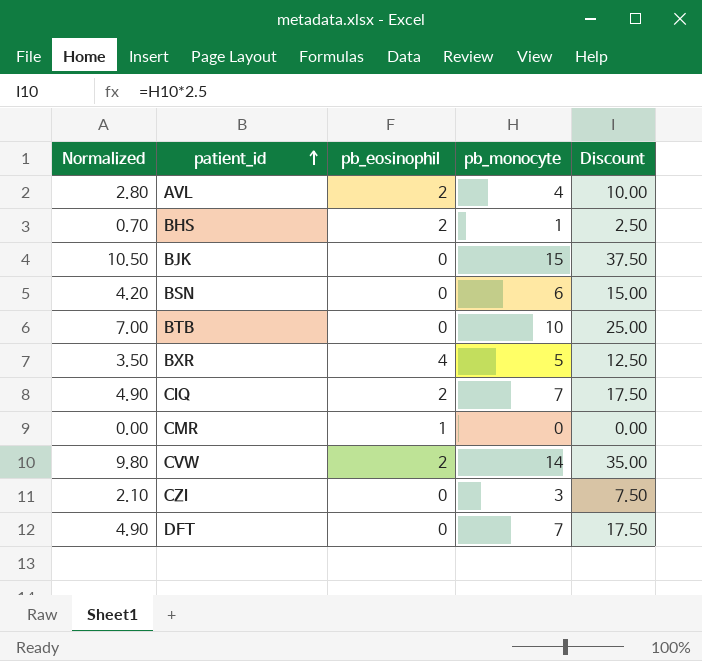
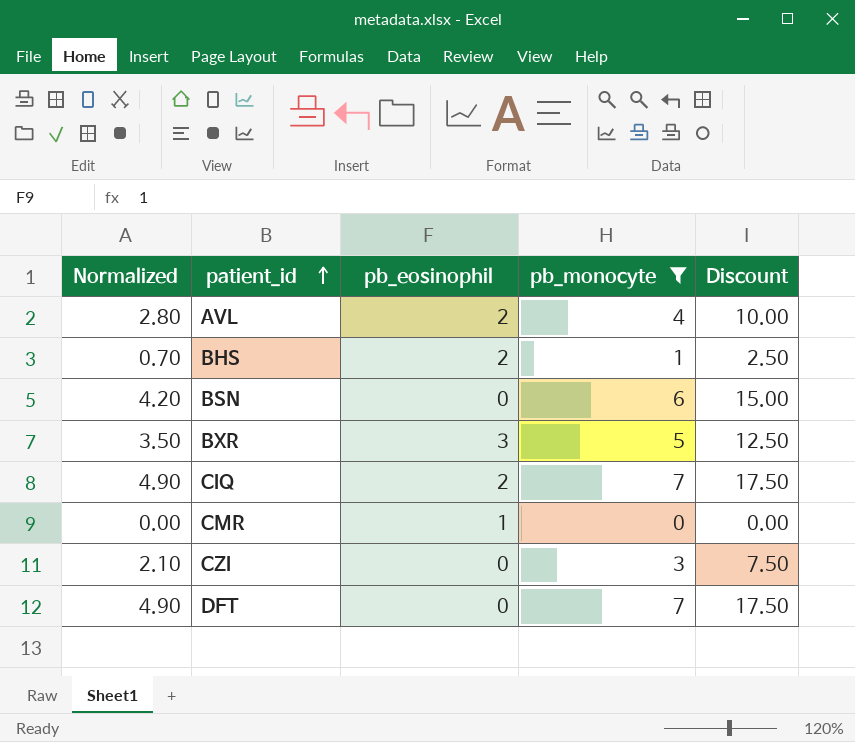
filter: none -> pb_monocyte <= 7
BXR | pb_eosinophil: 4 -> 3

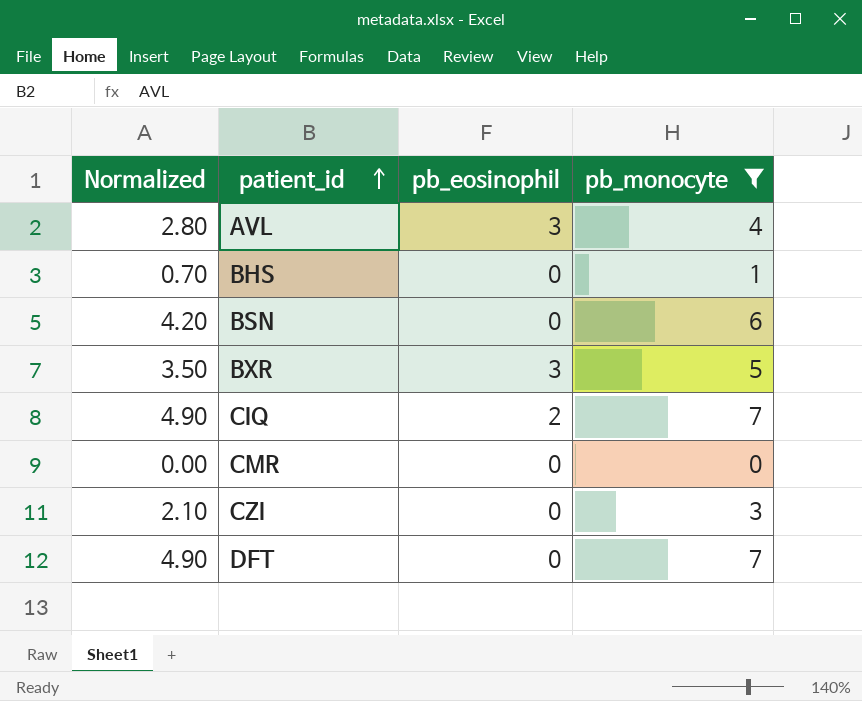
column Discount | formula: [pb_monocyte] * 2.5 -> none
AVL | pb_eosinophil: 2 -> 3
BHS | pb_eosinophil: 2 -> 0
CMR | pb_eosinophil: 1 -> 0

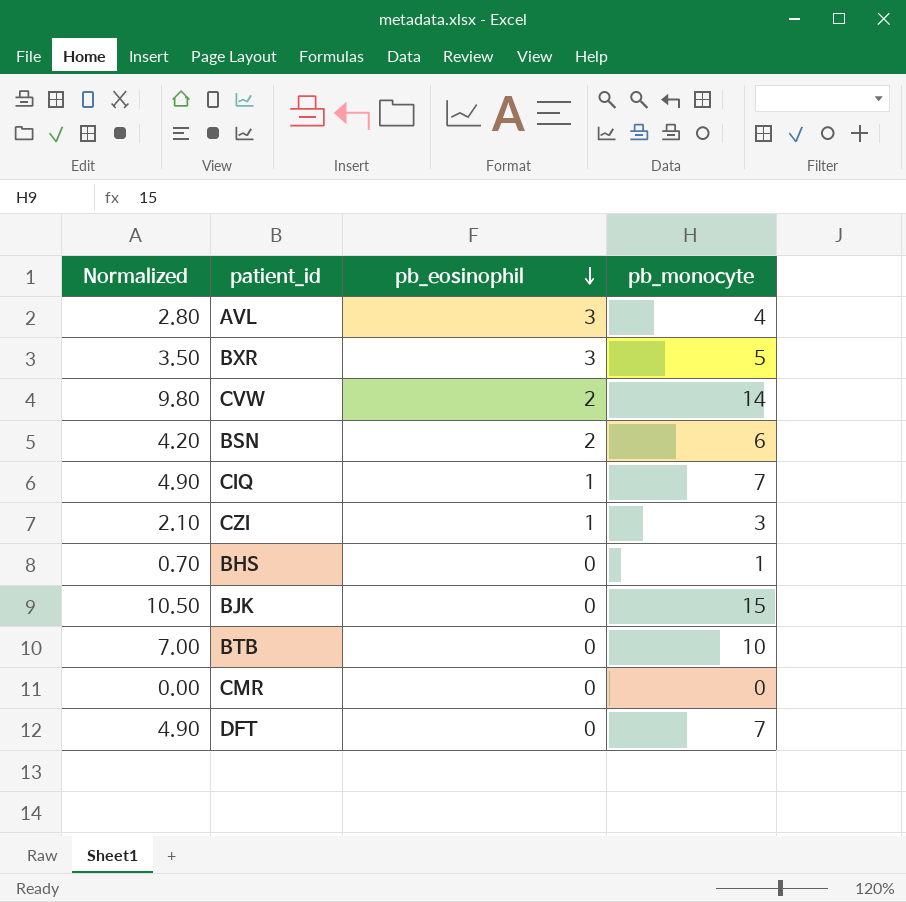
filter: pb_monocyte <= 7 -> none
row order: patient_id ascending -> pb_eosinophil descending
BSN | pb_eosinophil: 0 -> 2
CIQ | pb_eosinophil: 2 -> 1
CZI | pb_eosinophil: 0 -> 1

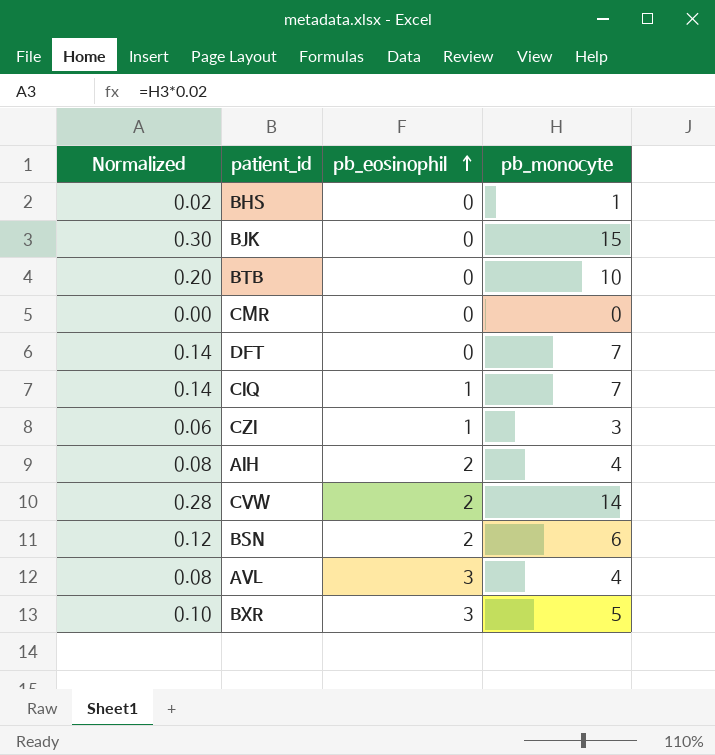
row order: pb_eosinophil descending -> pb_eosinophil ascending
column Normalized | formula: [pb_monocyte] * 0.7 -> [pb_monocyte] * 0.02
row AIH: none -> 0.08 | 2 | 4

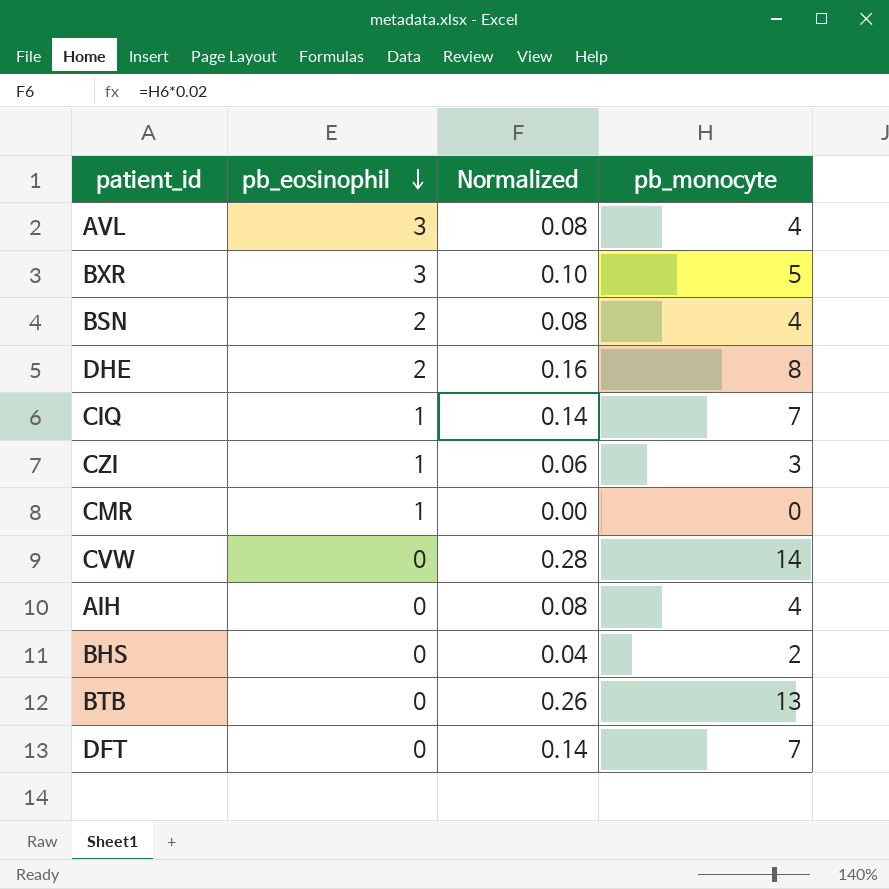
row order: pb_eosinophil ascending -> pb_eosinophil descending
column Normalized | position: 1 -> 3
row BJK: 0.30 | 0 | 15 -> none
BSN | Normalized: 0.12 -> 0.08
BSN | pb_monocyte: 6 -> 4
row DHE: none -> 2 | 0.16 | 8
CMR | pb_eosinophil: 0 -> 1
CVW | pb_eosinophil: 2 -> 0
AIH | pb_eosinophil: 2 -> 0
BHS | Normalized: 0.02 -> 0.04
BHS | pb_monocyte: 1 -> 2
BTB | Normalized: 0.20 -> 0.26
BTB | pb_monocyte: 10 -> 13

